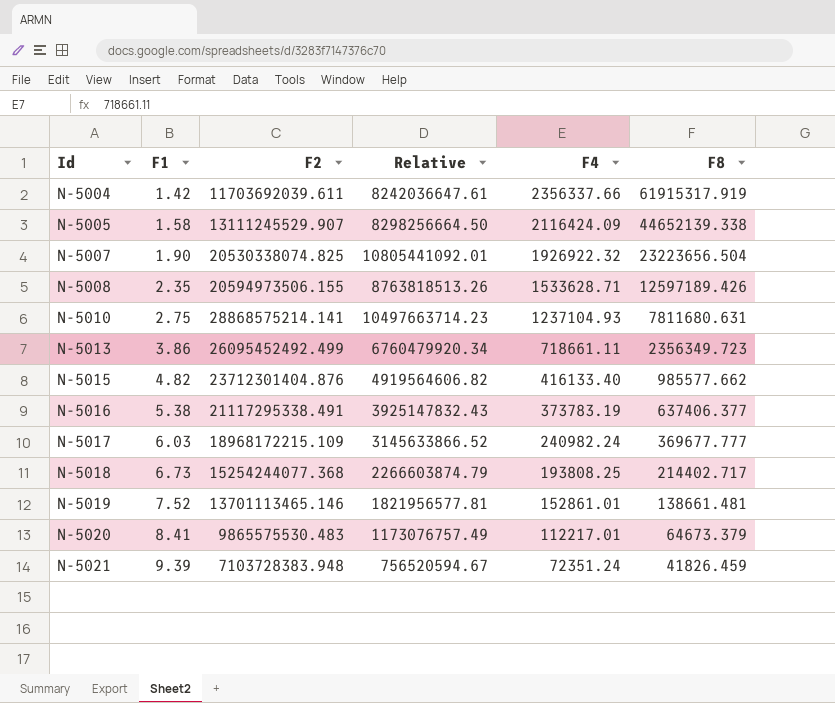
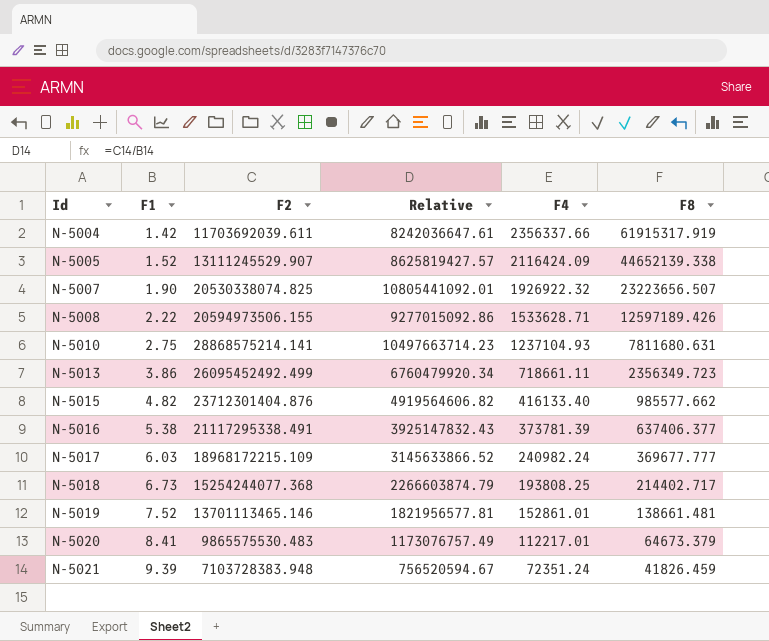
N-5005 | F1: 1.58 -> 1.52
N-5005 | Relative: 8298256664.50 -> 8625819427.57
N-5007 | F8: 23223656.504 -> 23223656.507
N-5008 | F1: 2.35 -> 2.22
N-5008 | Relative: 8763818513.26 -> 9277015092.86
N-5016 | F4: 373783.19 -> 373781.39

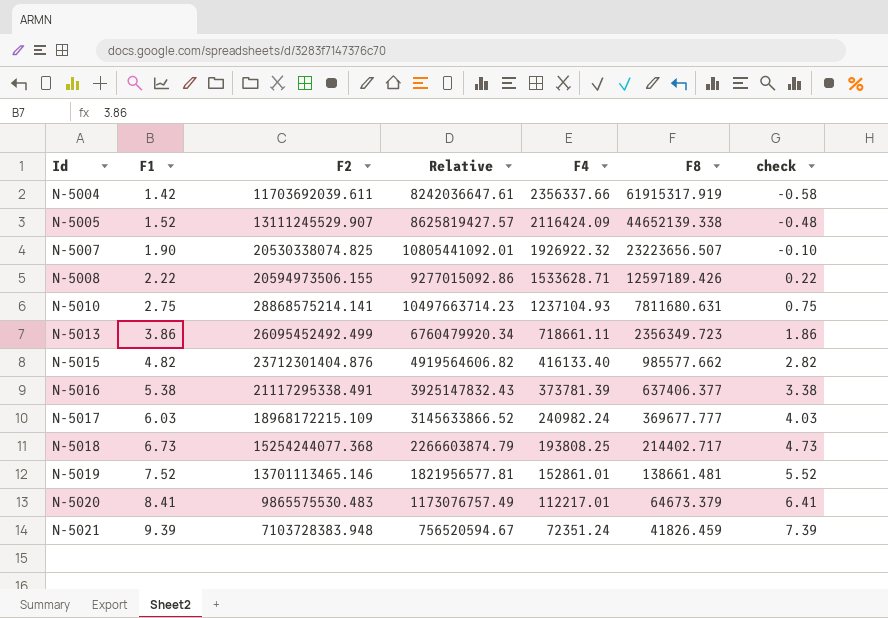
column check | formula: none -> [F1] - 2

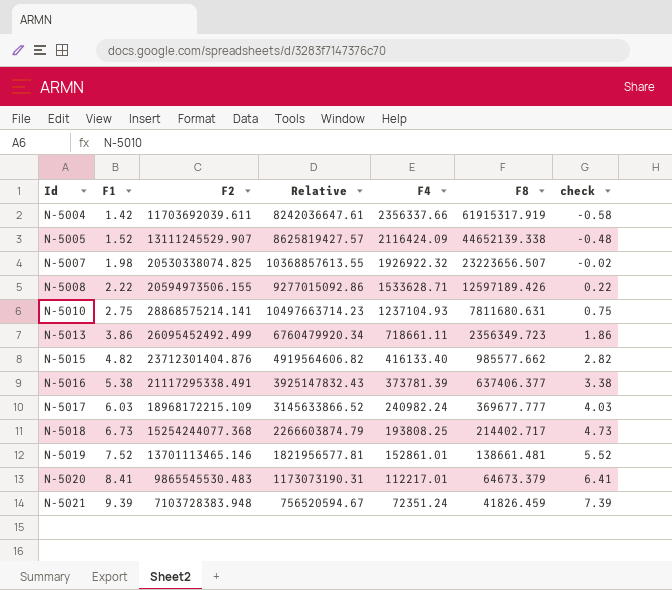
N-5007 | F1: 1.90 -> 1.98
N-5007 | Relative: 10805441092.01 -> 10368857613.55
N-5007 | check: -0.10 -> -0.02
N-5020 | F2: 9865575530.483 -> 9865545530.483
N-5020 | Relative: 1173076757.49 -> 1173073190.31

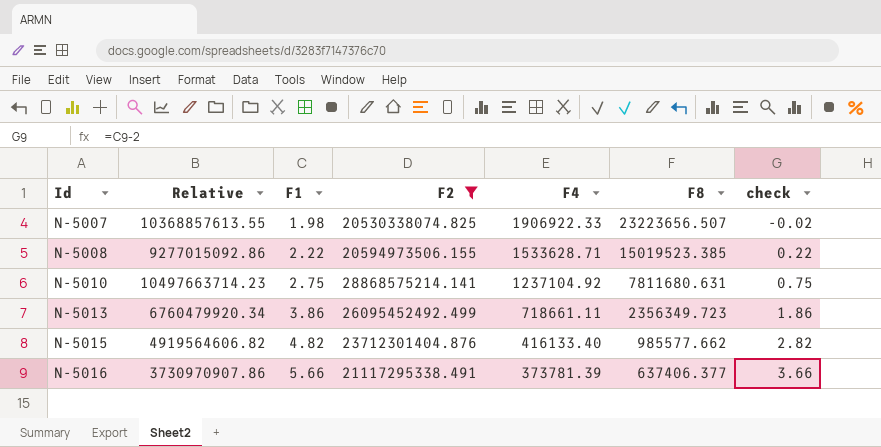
filter: none -> F2 >= 20530338074.825
column Relative | position: 4 -> 2
N-5007 | F4: 1926922.32 -> 1906922.33
N-5008 | F8: 12597189.426 -> 15019523.385
N-5010 | F4: 1237104.93 -> 1237104.92
N-5016 | Relative: 3925147832.43 -> 3730970907.86
N-5016 | F1: 5.38 -> 5.66
N-5016 | check: 3.38 -> 3.66

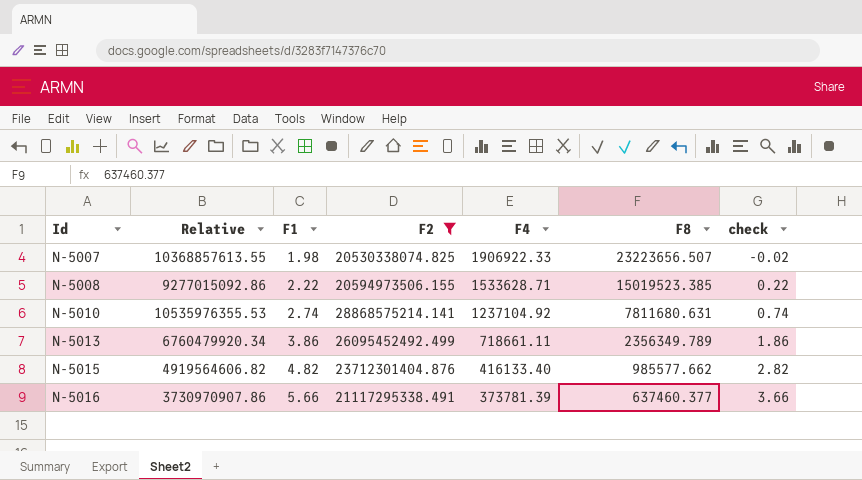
N-5010 | Relative: 10497663714.23 -> 10535976355.53
N-5010 | F1: 2.75 -> 2.74
N-5010 | check: 0.75 -> 0.74
N-5013 | F8: 2356349.723 -> 2356349.789
N-5016 | F8: 637406.377 -> 637460.377

